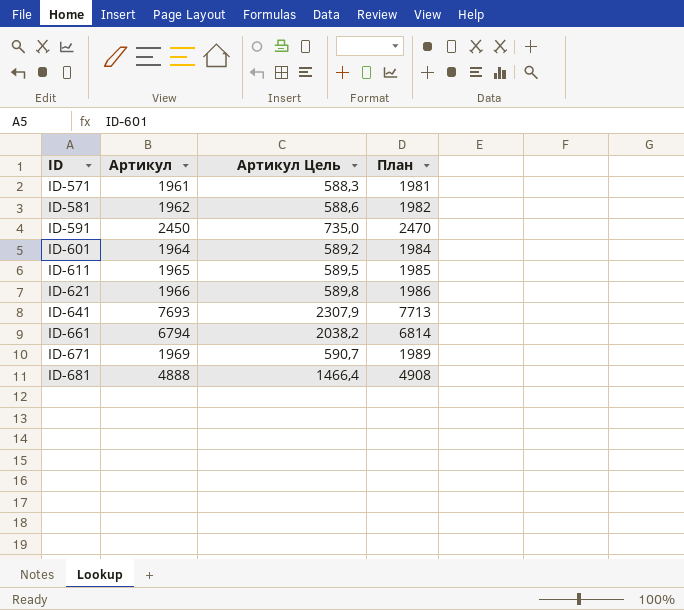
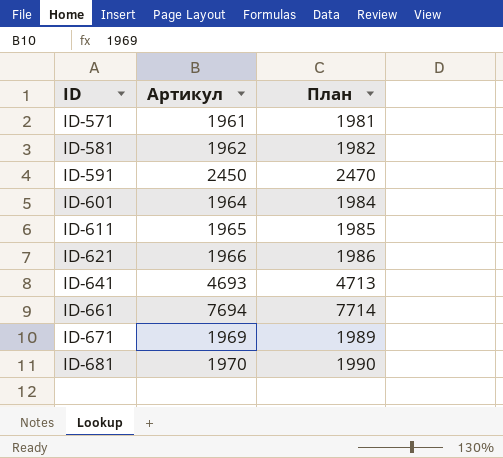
column Артикул Цель | formula: [Артикул] * 0,3 -> none
ID-641 | Артикул: 7693 -> 4693
ID-641 | План: 7713 -> 4713
ID-661 | Артикул: 6794 -> 7694
ID-661 | План: 6814 -> 7714
ID-681 | Артикул: 4888 -> 1970
ID-681 | План: 4908 -> 1990

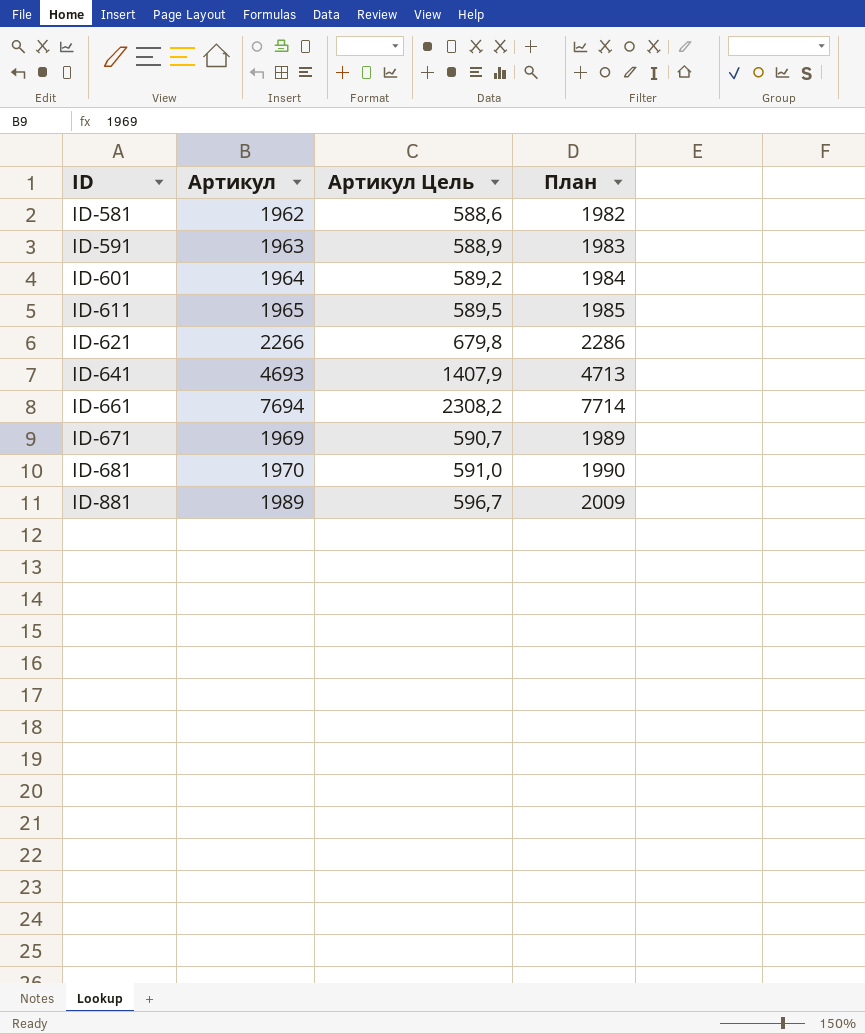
column Артикул Цель | formula: none -> [Артикул] * 0,3
row ID-571: 1961 | 1981 -> none
ID-591 | Артикул: 2450 -> 1963
ID-591 | План: 2470 -> 1983
ID-621 | Артикул: 1966 -> 2266
ID-621 | План: 1986 -> 2286
row ID-881: none -> 1989 | 596,7 | 2009

